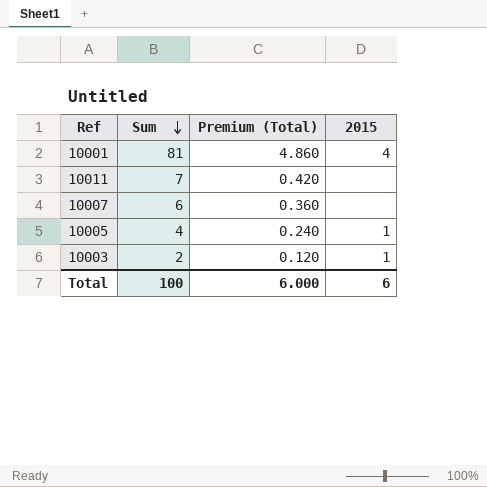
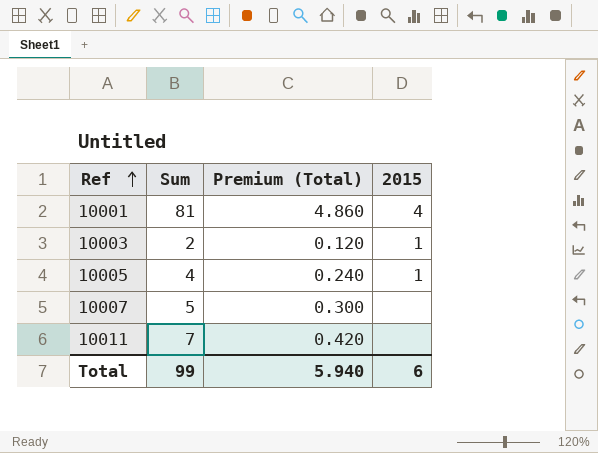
row order: Sum descending -> Ref ascending
10007 | Sum: 6 -> 5
10007 | Premium (Total): 0.360 -> 0.300
Total | Sum: 100 -> 99
Total | Premium (Total): 6.000 -> 5.940

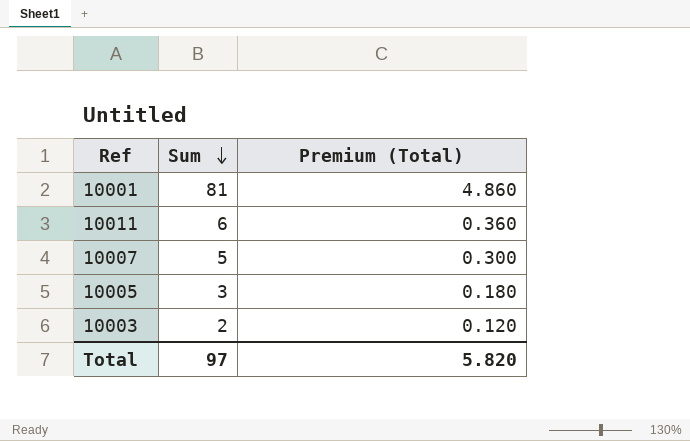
row order: Ref ascending -> Sum descending
column 2015 | position: 4 -> none
10011 | Sum: 7 -> 6
10011 | Premium (Total): 0.420 -> 0.360
10005 | Sum: 4 -> 3
10005 | Premium (Total): 0.240 -> 0.180
Total | Sum: 99 -> 97
Total | Premium (Total): 5.940 -> 5.820

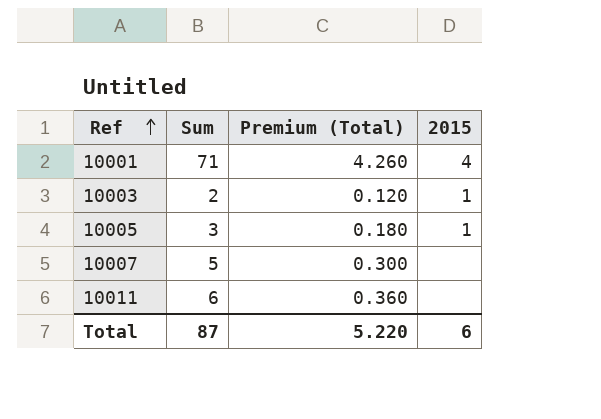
row order: Sum descending -> Ref ascending
column 2015 | position: none -> 4
10001 | Sum: 81 -> 71
10001 | Premium (Total): 4.860 -> 4.260
Total | Sum: 97 -> 87
Total | Premium (Total): 5.820 -> 5.220

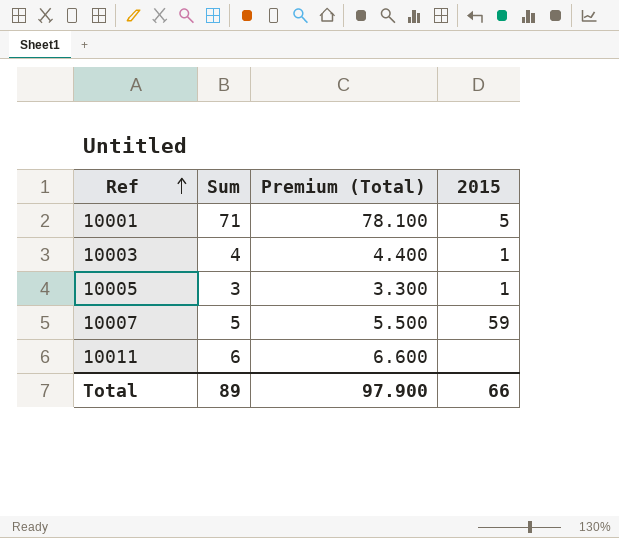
column Premium (Total) | formula: [Sum] * 0.06 -> [Sum] * 1.1
10001 | 2015: 4 -> 5
10003 | Sum: 2 -> 4
10007 | 2015: none -> 59
Total | Sum: 87 -> 89
Total | Premium (Total): 5.220 -> 97.900
Total | 2015: 6 -> 66

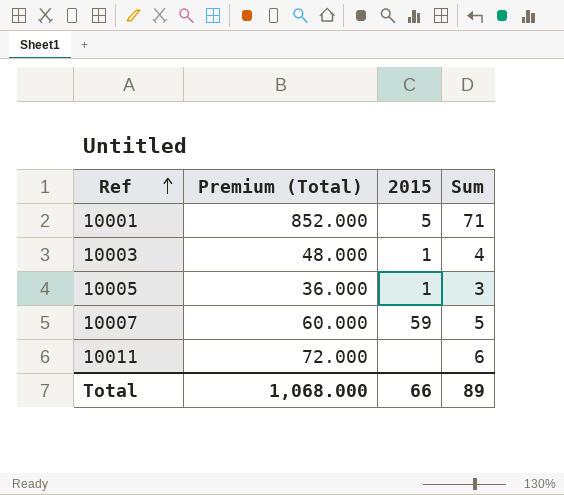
column Premium (Total) | formula: [Sum] * 1.1 -> [Sum] * 12
column Sum | position: 2 -> 4
Total | Premium (Total): 97.900 -> 1,068.000

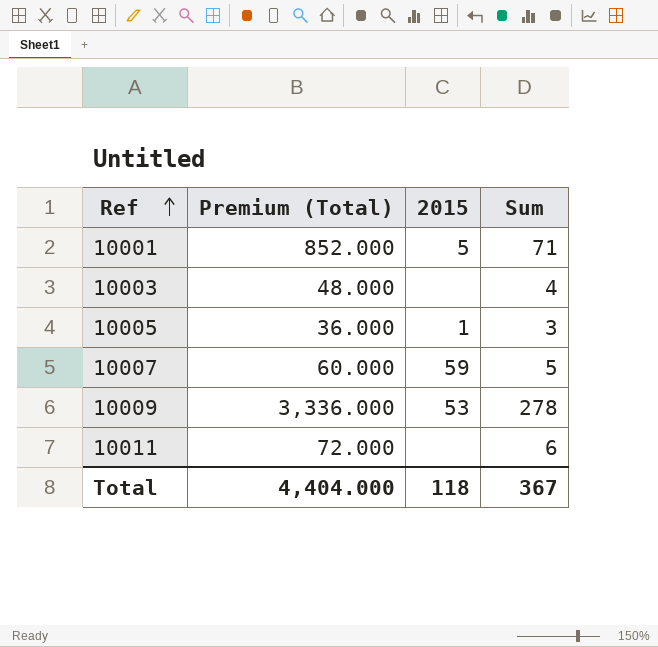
10003 | 2015: 1 -> none
row 10009: none -> 3,336.000 | 53 | 278
Total | Premium (Total): 1,068.000 -> 4,404.000
Total | 2015: 66 -> 118
Total | Sum: 89 -> 367

